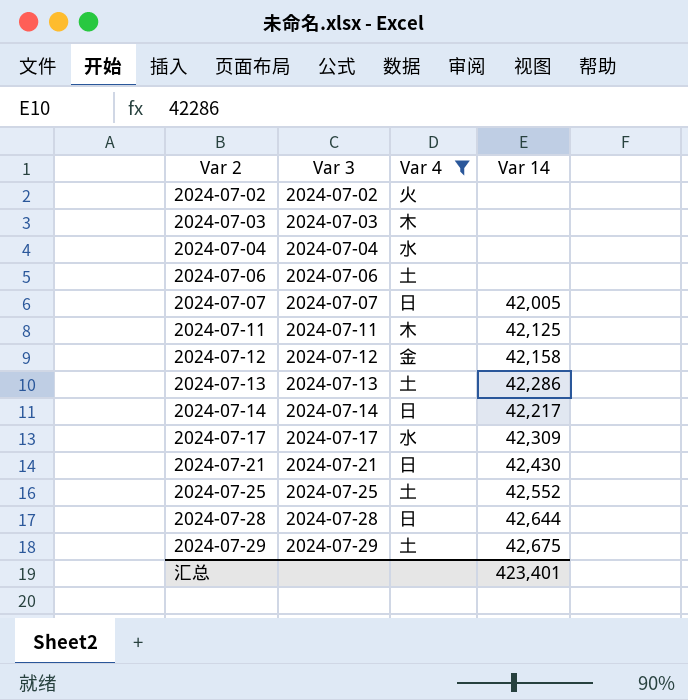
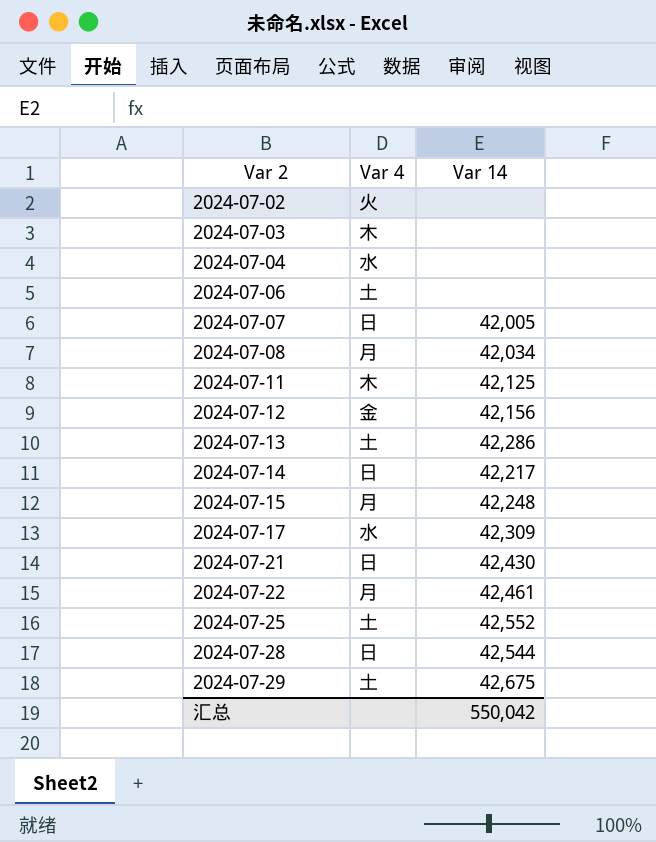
filter: Var 4 != 月 -> none
column Var 3 | position: 2 -> none
2024-07-12 | Var 14: 42,158 -> 42,156
2024-07-28 | Var 14: 42,644 -> 42,544
汇总 | Var 14: 423,401 -> 550,042

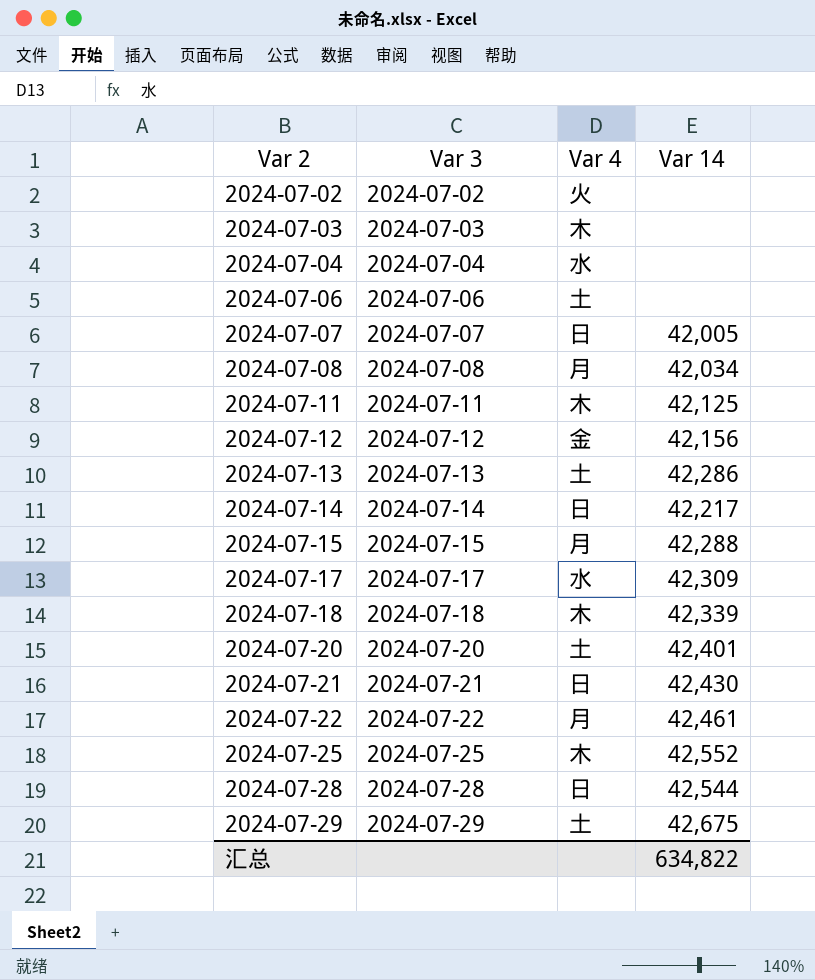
column Var 3 | position: none -> 2
2024-07-15 | Var 14: 42,248 -> 42,288
row 2024-07-18: none -> 2024-07-18 | 木 | 42,339
row 2024-07-20: none -> 2024-07-20 | 土 | 42,401
2024-07-25 | Var 4: 土 -> 木
汇总 | Var 14: 550,042 -> 634,822

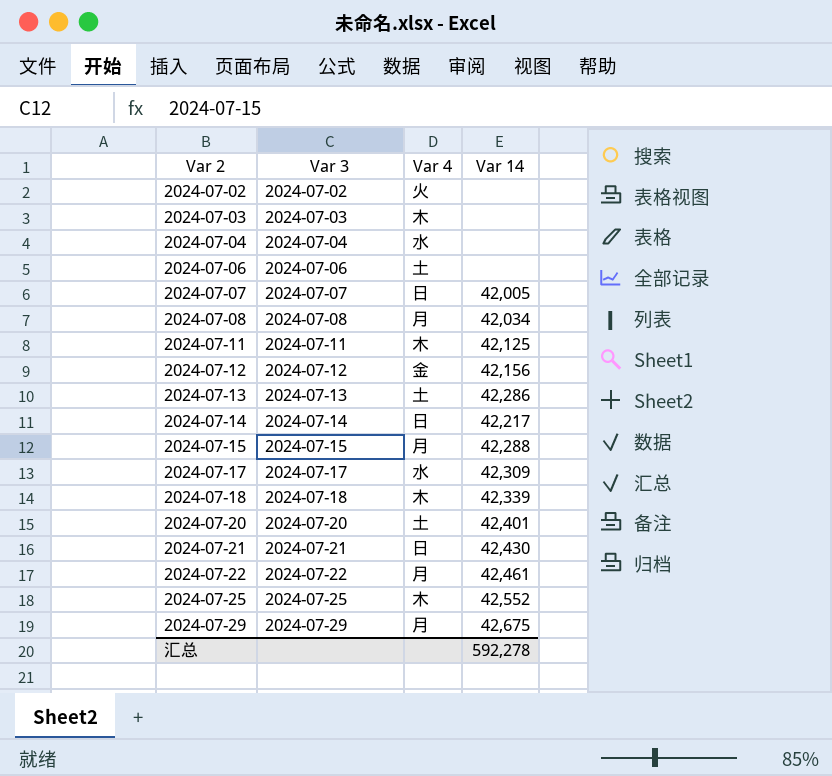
row 2024-07-28: 2024-07-28 | 日 | 42,544 -> none
2024-07-29 | Var 4: 土 -> 月
汇总 | Var 14: 634,822 -> 592,278

